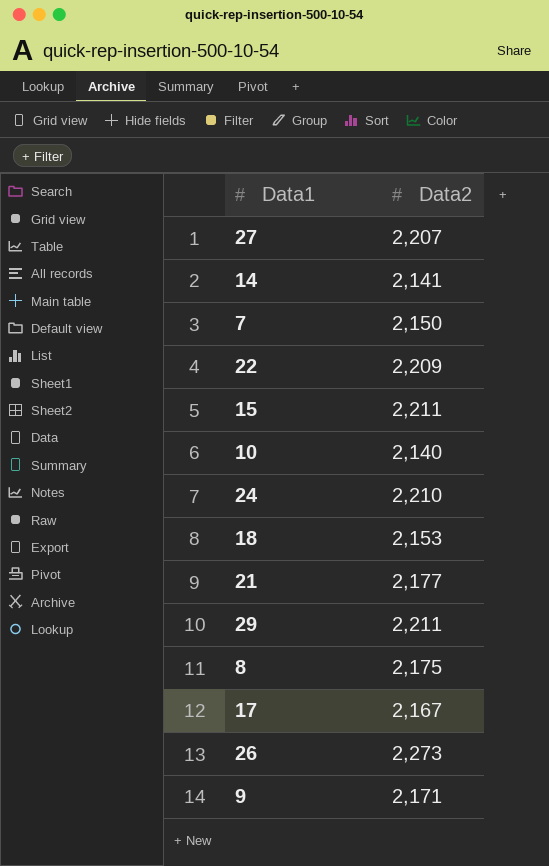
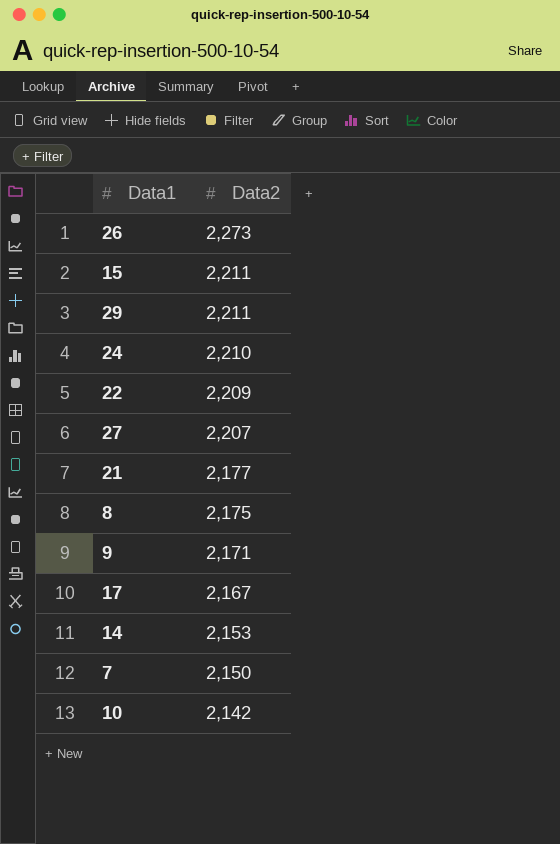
row order: none -> Data2 descending
row 18: 2,153 -> none
14 | Data2: 2,141 -> 2,153
10 | Data2: 2,140 -> 2,142

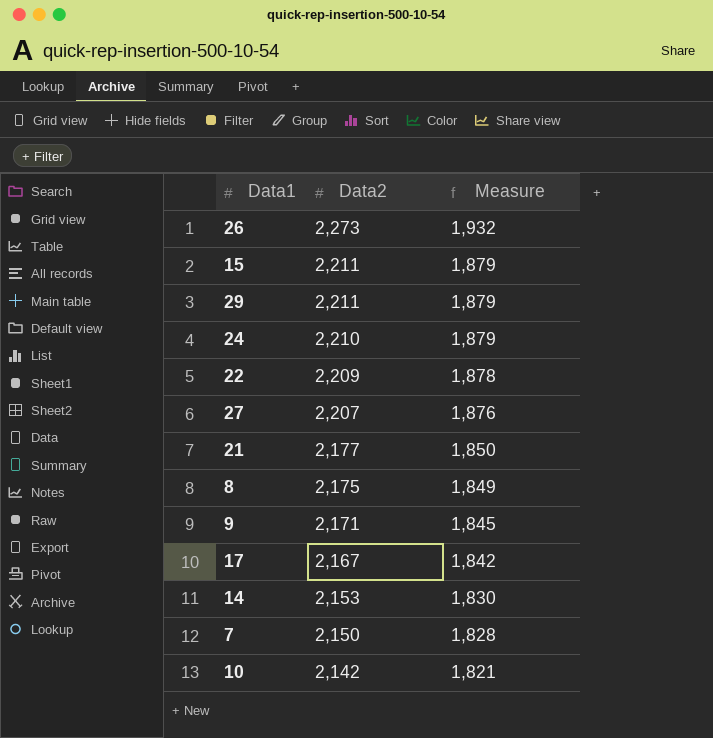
column Measure | formula: none -> [Data2] * 0.85

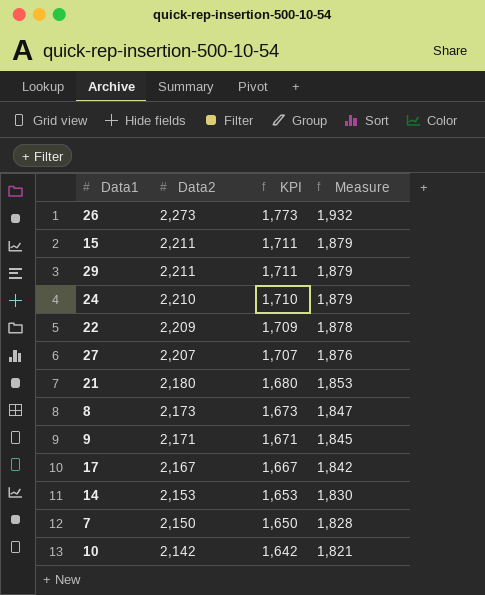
column KPI | formula: none -> [Data2] - 500
21 | Data2: 2,177 -> 2,180
21 | Measure: 1,850 -> 1,853
8 | Data2: 2,175 -> 2,173
8 | Measure: 1,849 -> 1,847

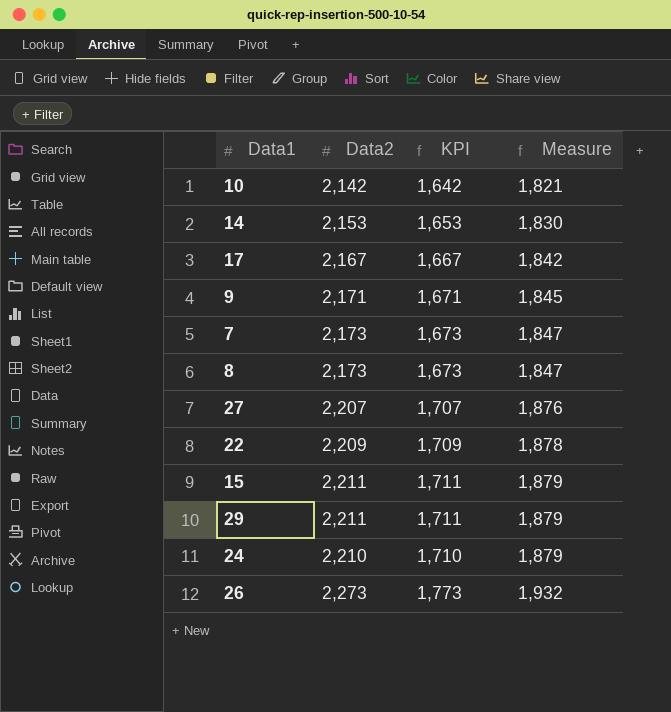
row order: Data2 descending -> Measure ascending
row 21: 2,180 | 1,680 | 1,853 -> none
7 | Data2: 2,150 -> 2,173
7 | KPI: 1,650 -> 1,673
7 | Measure: 1,828 -> 1,847

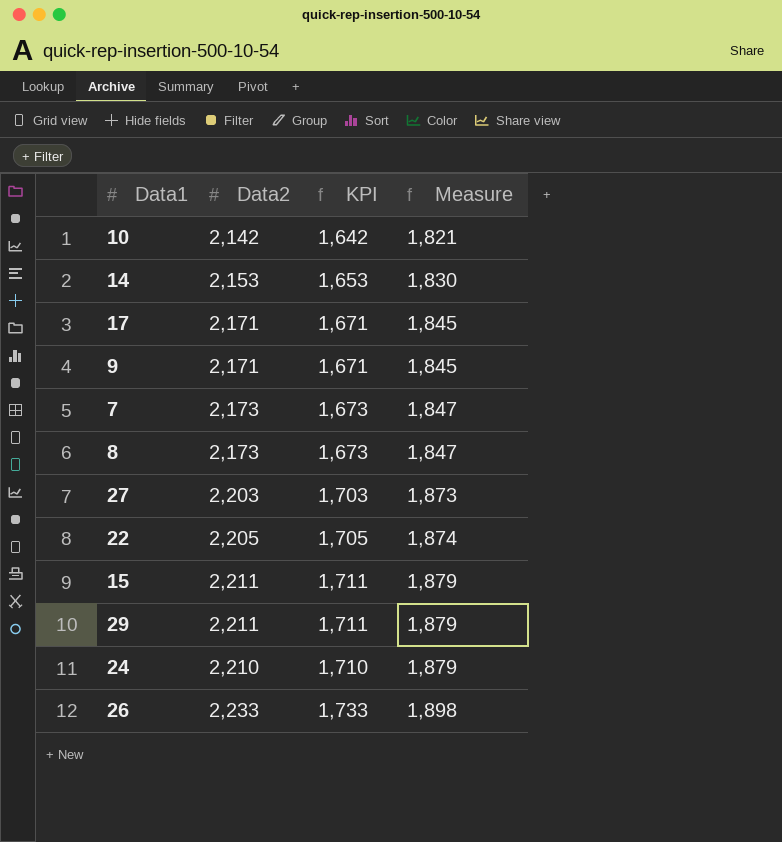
17 | Data2: 2,167 -> 2,171
17 | KPI: 1,667 -> 1,671
17 | Measure: 1,842 -> 1,845
27 | Data2: 2,207 -> 2,203
27 | KPI: 1,707 -> 1,703
27 | Measure: 1,876 -> 1,873
22 | Data2: 2,209 -> 2,205
22 | KPI: 1,709 -> 1,705
22 | Measure: 1,878 -> 1,874
26 | Data2: 2,273 -> 2,233
26 | KPI: 1,773 -> 1,733
26 | Measure: 1,932 -> 1,898

